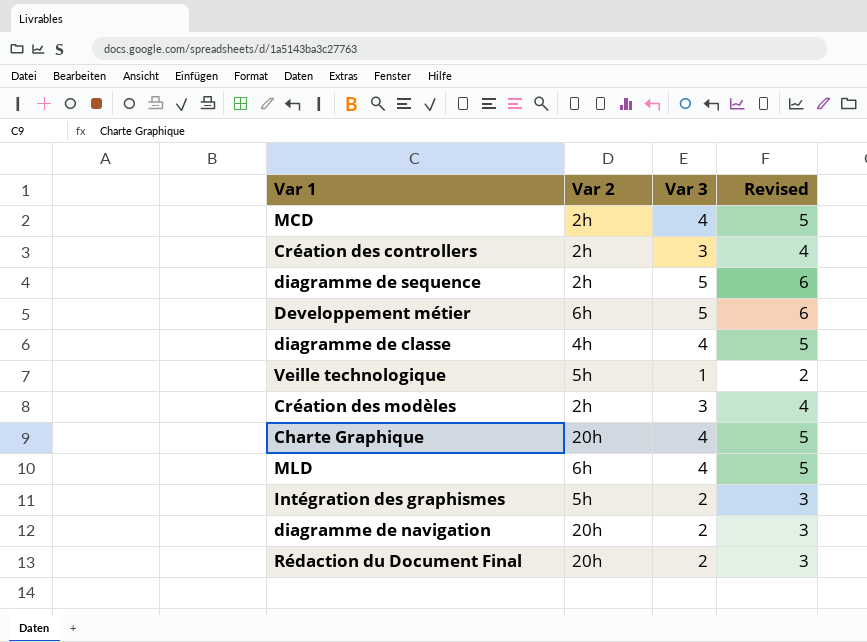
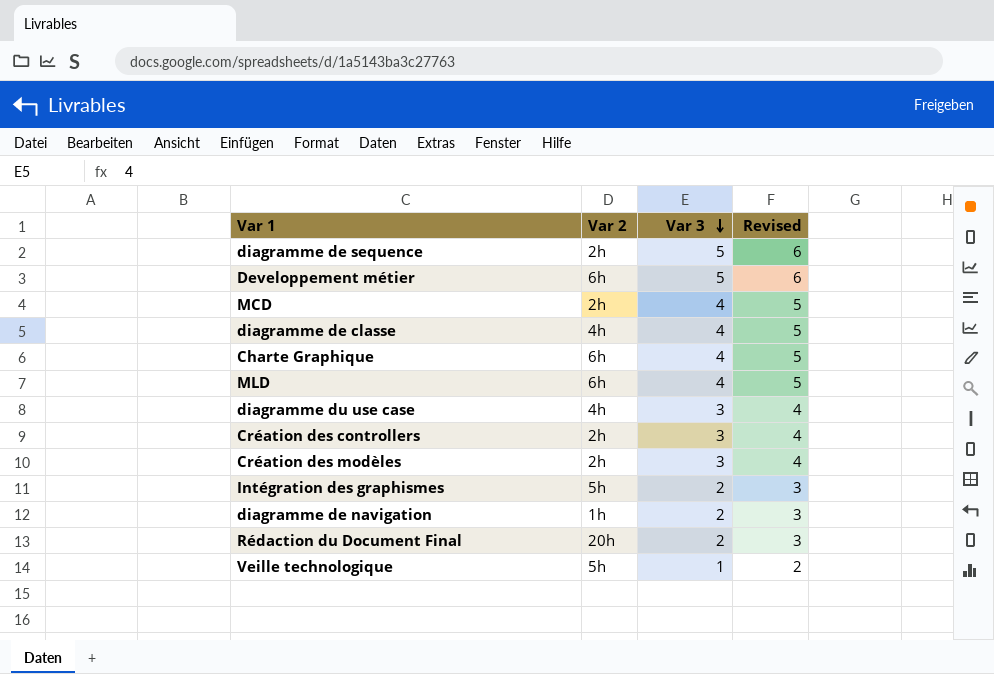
row order: none -> Var 3 descending
Charte Graphique | Var 2: 20h -> 6h
row diagramme du use case: none -> 4h | 3 | 4
diagramme de navigation | Var 2: 20h -> 1h

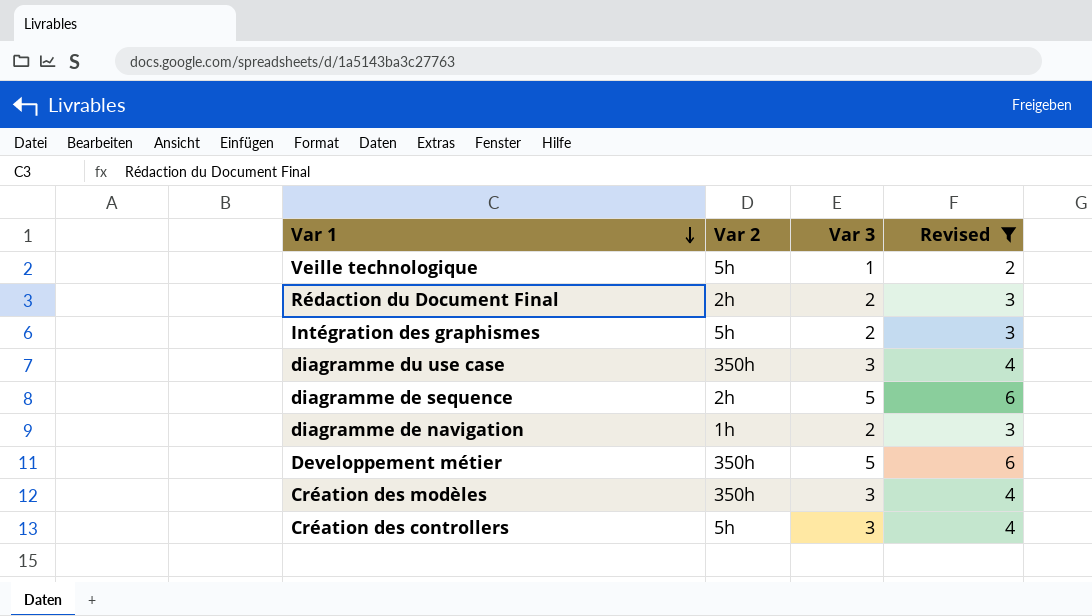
filter: none -> Revised != 5
row order: Var 3 descending -> Var 1 descending
Rédaction du Document Final | Var 2: 20h -> 2h
diagramme du use case | Var 2: 4h -> 350h
Developpement métier | Var 2: 6h -> 350h
Création des modèles | Var 2: 2h -> 350h
Création des controllers | Var 2: 2h -> 5h

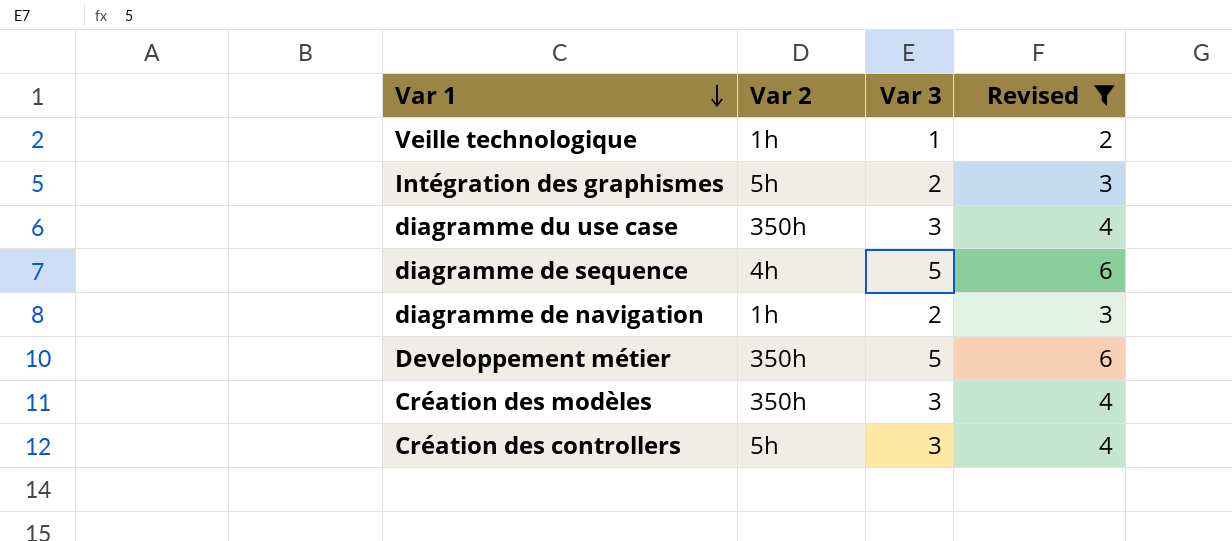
row Rédaction du Document Final: 2h | 2 | 3 -> none
Veille technologique | Var 2: 5h -> 1h
diagramme de sequence | Var 2: 2h -> 4h

